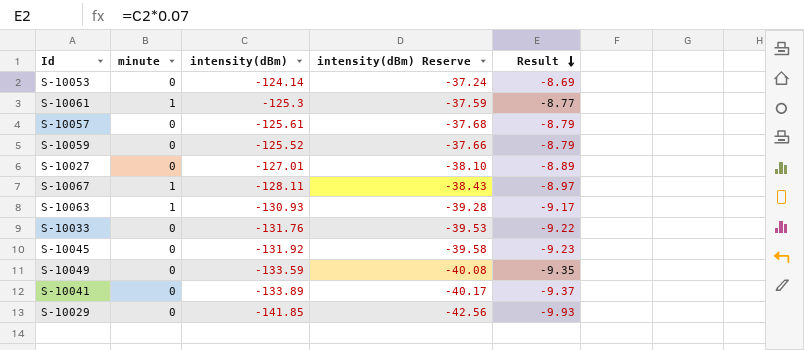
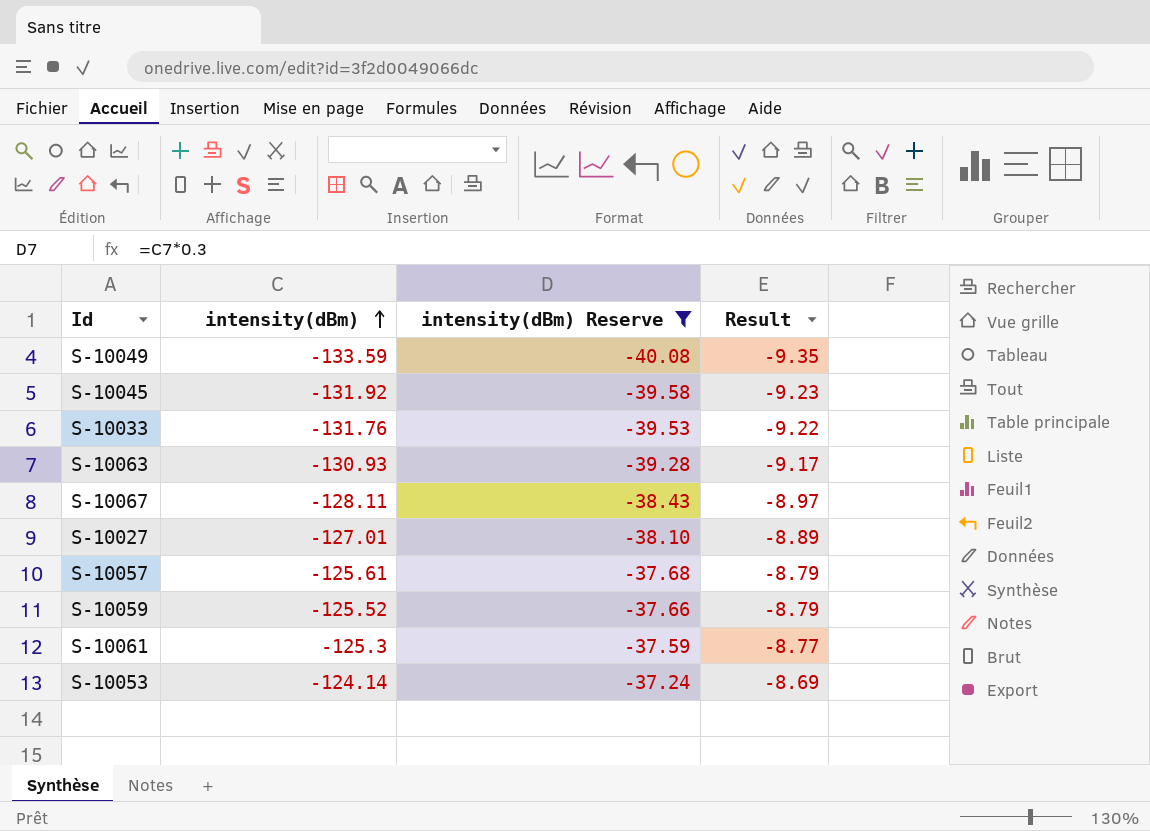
filter: none -> intensity(dBm) Reserve >= -40.08
row order: Result descending -> intensity(dBm) ascending
column minute | position: 2 -> none

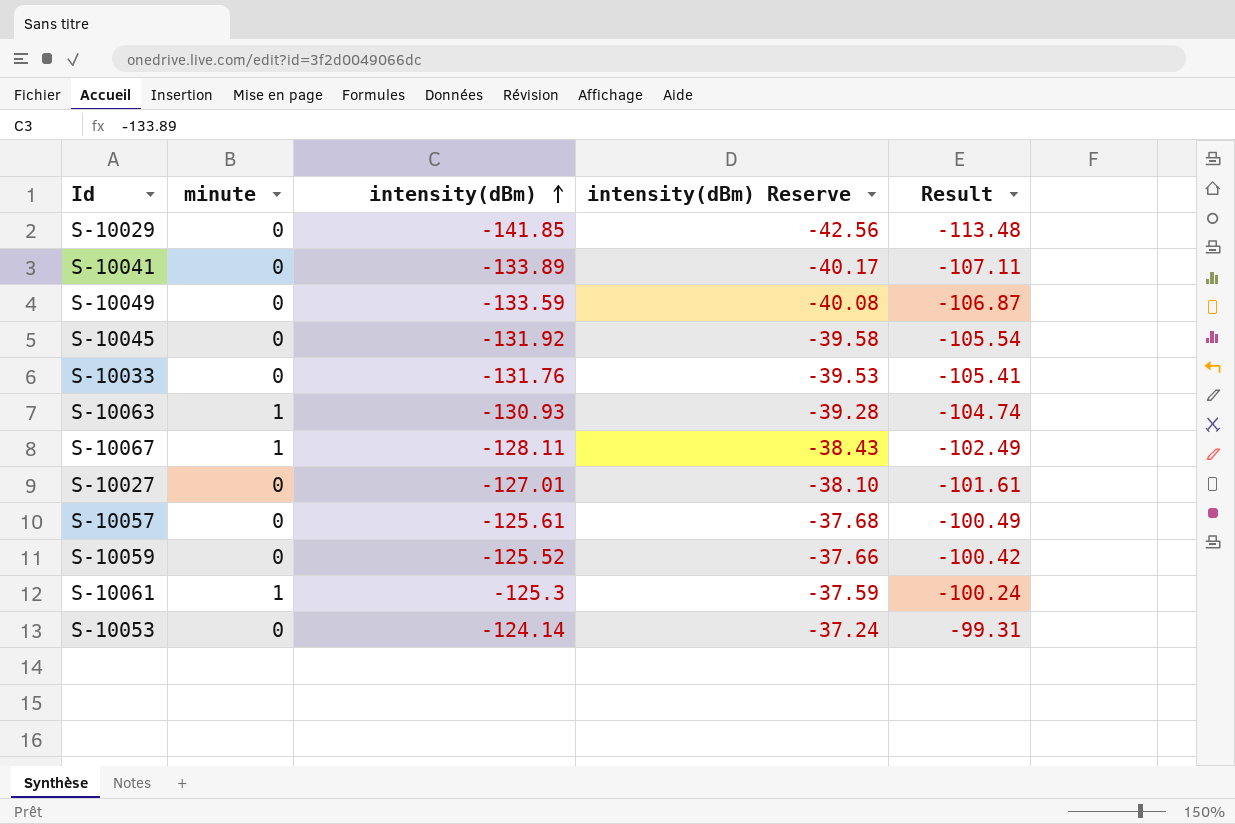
filter: intensity(dBm) Reserve >= -40.08 -> none
column minute | position: none -> 2
column Result | formula: [intensity(dBm)] * 0.07 -> [intensity(dBm)] * 0.8

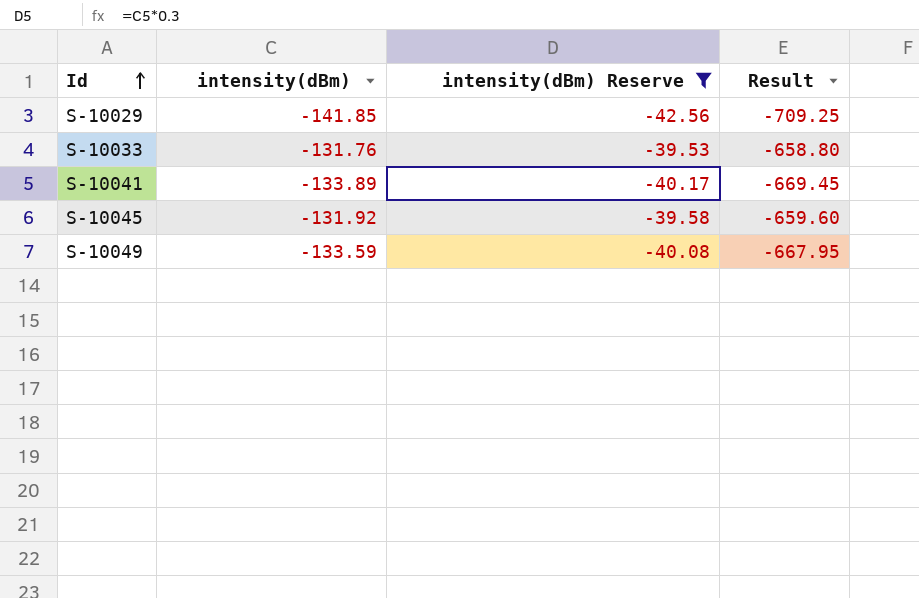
filter: none -> intensity(dBm) Reserve <= -39.53
row order: intensity(dBm) ascending -> Id ascending
column minute | position: 2 -> none
column Result | formula: [intensity(dBm)] * 0.8 -> [intensity(dBm)] * 5

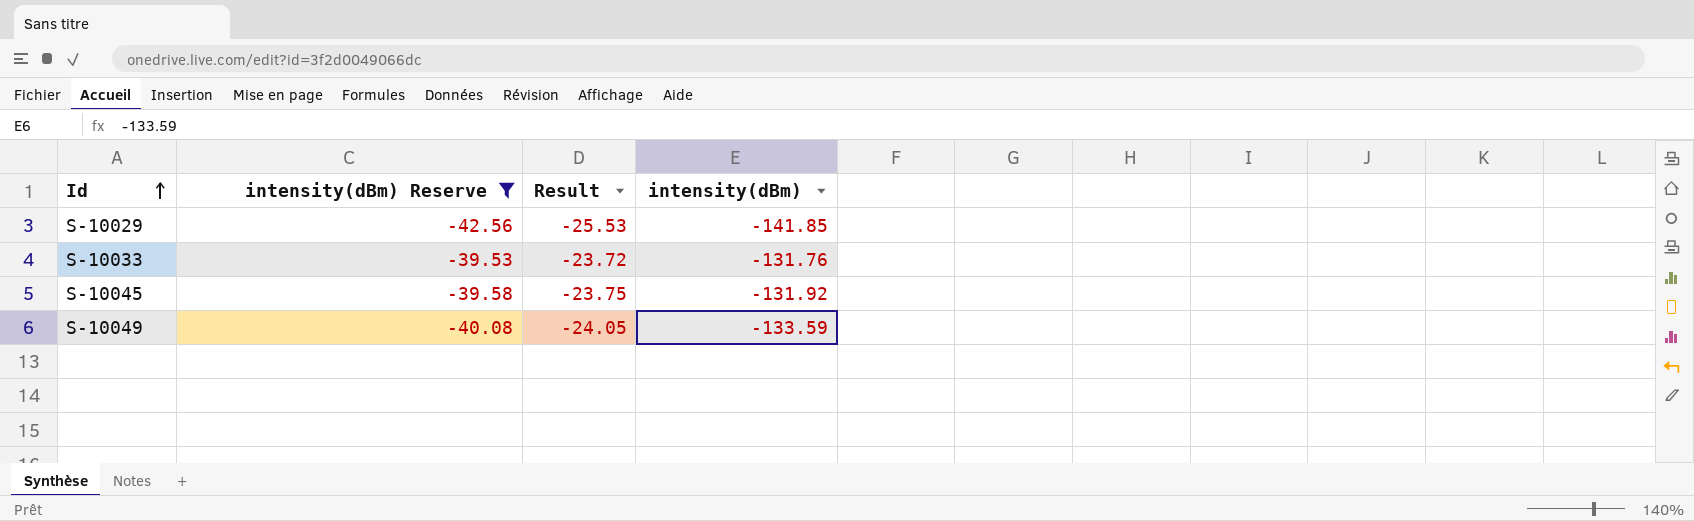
column Result | formula: [intensity(dBm)] * 5 -> [intensity(dBm)] * 0.18
column intensity(dBm) | position: 2 -> 4
row S-10041: -133.89 | -40.17 | -669.45 -> none

